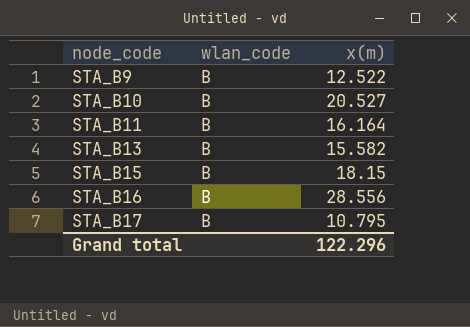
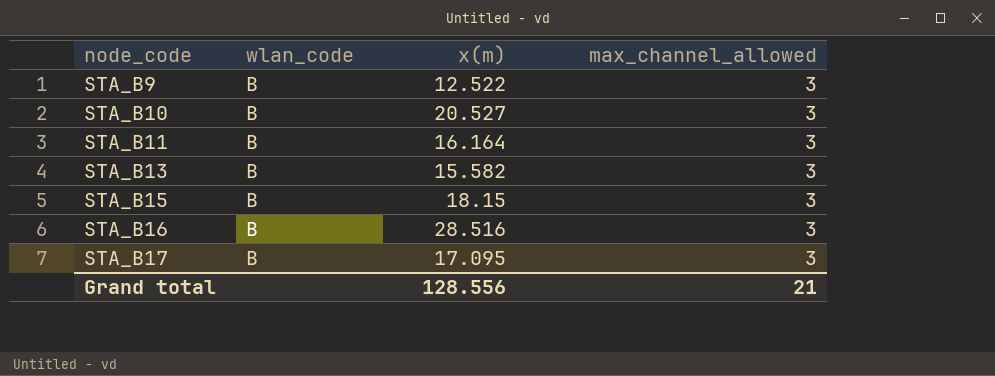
column max_channel_allowed | position: none -> 4
STA_B16 | x(m): 28.556 -> 28.516
STA_B17 | x(m): 10.795 -> 17.095
Grand total | x(m): 122.296 -> 128.556

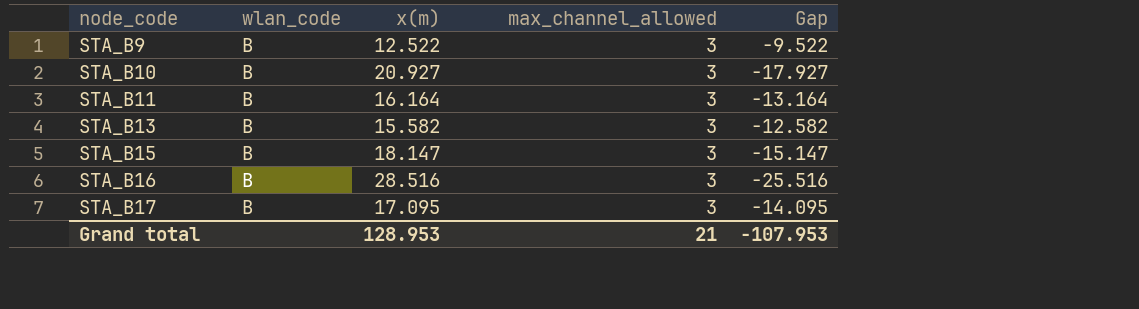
column Gap | formula: none -> [max_channel_allowed] - [x(m)]
STA_B10 | x(m): 20.527 -> 20.927
STA_B15 | x(m): 18.15 -> 18.147
Grand total | x(m): 128.556 -> 128.953

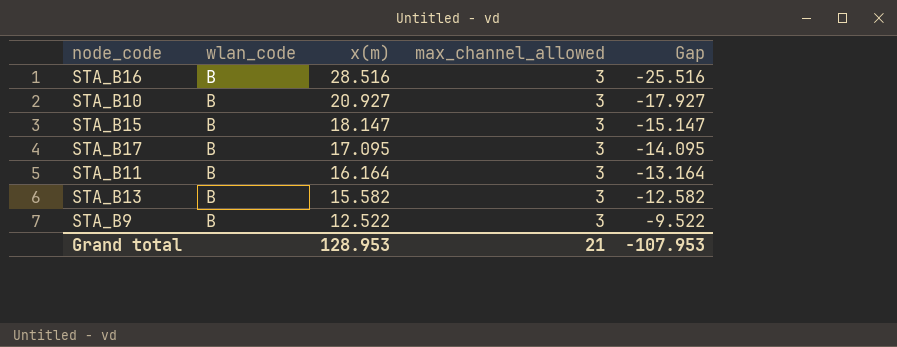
row order: node_code ascending -> x(m) descending

